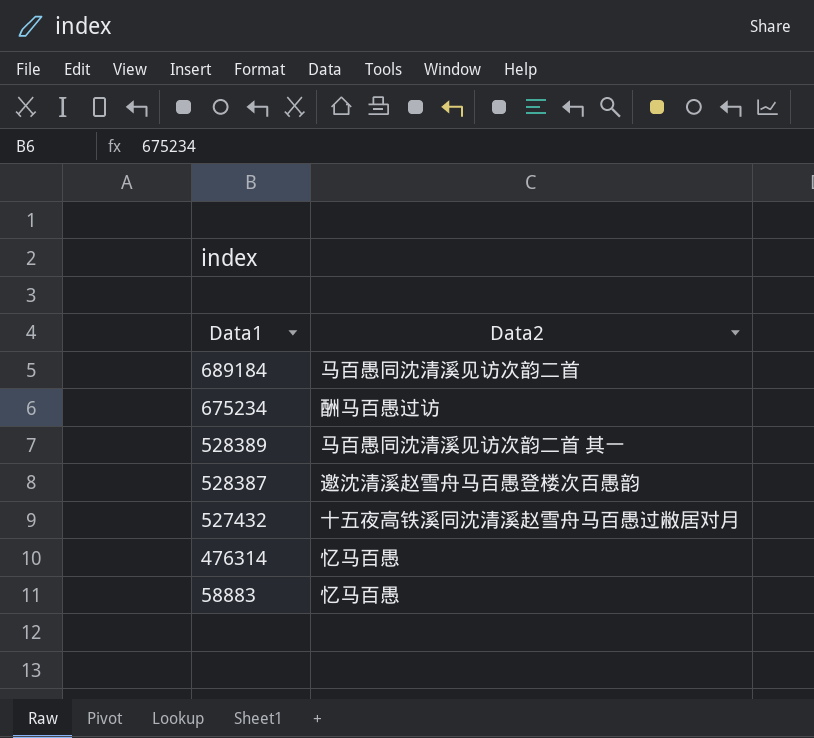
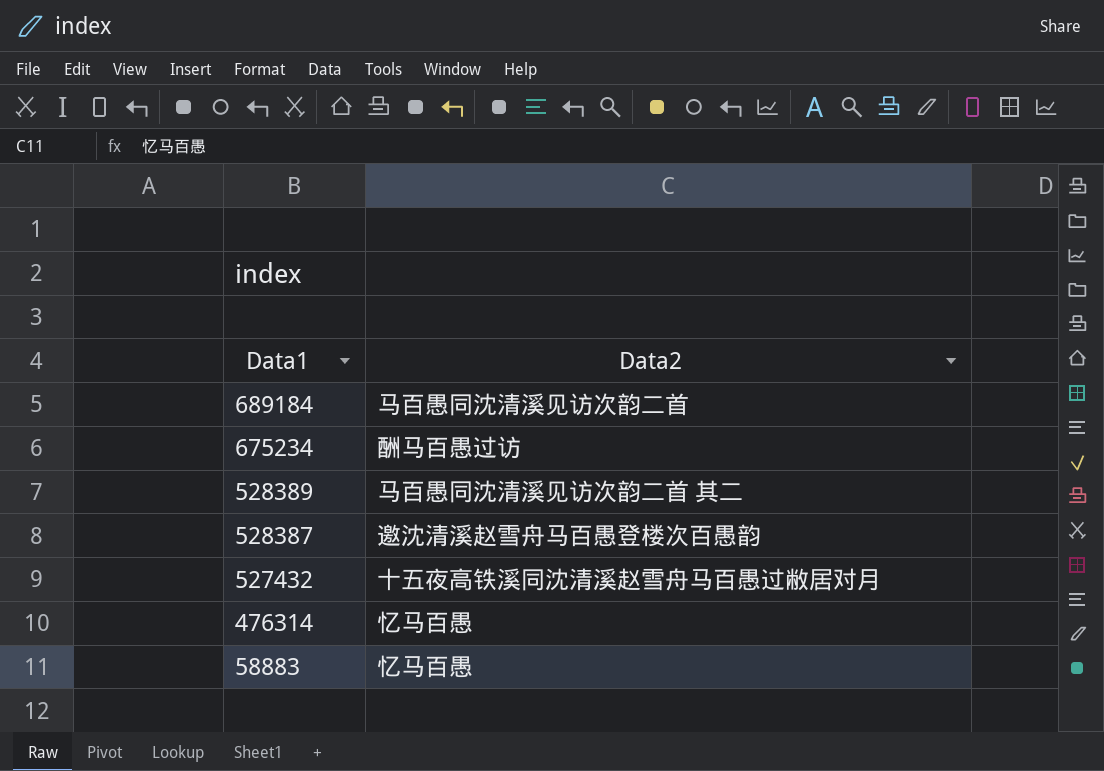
528389 | Data2: 马百愚同沈清溪见访次韵二首 其一 -> 马百愚同沈清溪见访次韵二首 其二

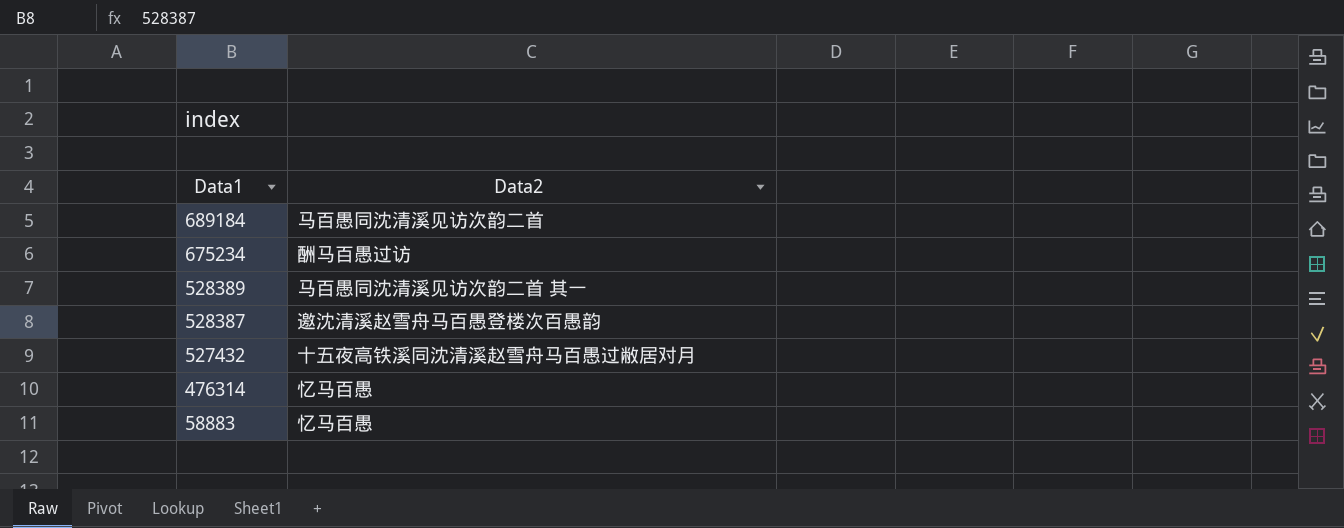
528389 | Data2: 马百愚同沈清溪见访次韵二首 其二 -> 马百愚同沈清溪见访次韵二首 其一

